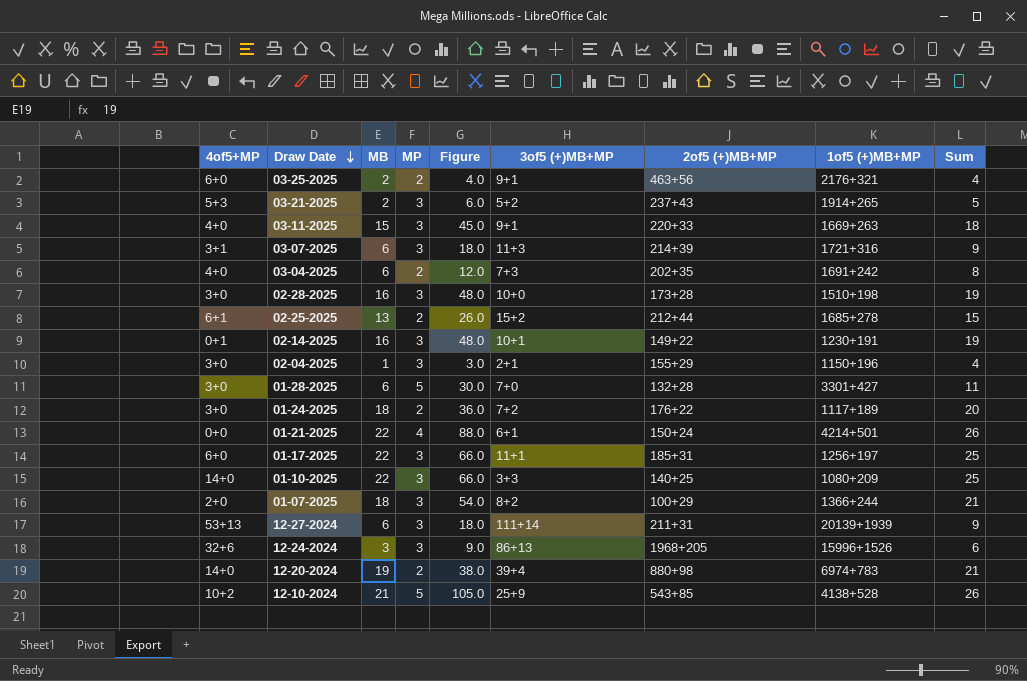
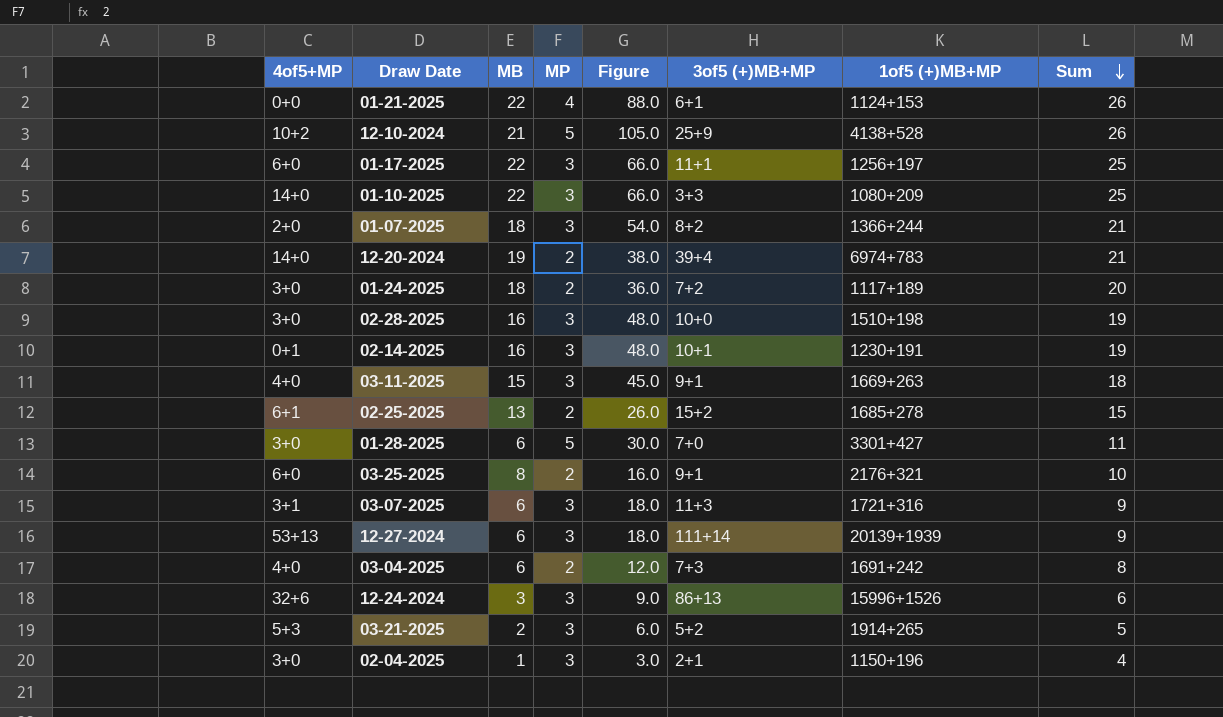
row order: Draw Date descending -> Sum descending
column 2of5 (+)MB+MP | position: 7 -> none
01-21-2025 | 1of5 (+)MB+MP: 4214+501 -> 1124+153
03-25-2025 | MB: 2 -> 8
03-25-2025 | Figure: 4.0 -> 16.0
03-25-2025 | Sum: 4 -> 10

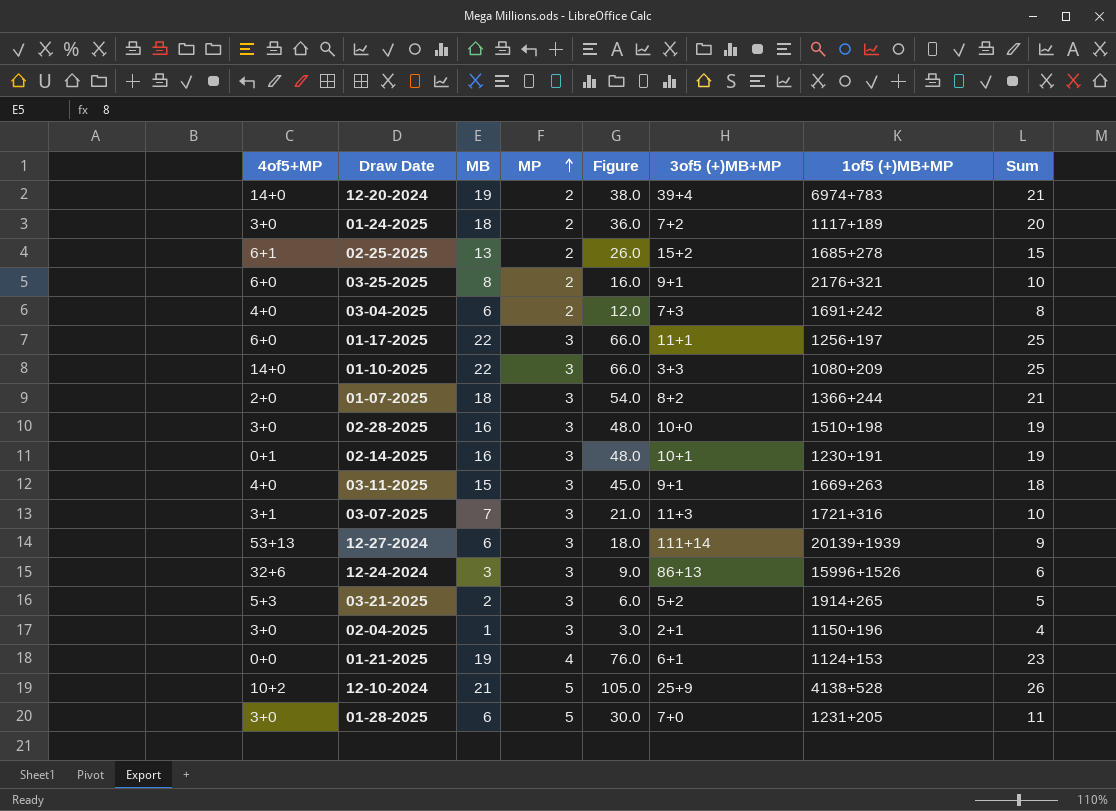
row order: Sum descending -> MP ascending
03-07-2025 | MB: 6 -> 7
03-07-2025 | Figure: 18.0 -> 21.0
03-07-2025 | Sum: 9 -> 10
01-21-2025 | MB: 22 -> 19
01-21-2025 | Figure: 88.0 -> 76.0
01-21-2025 | Sum: 26 -> 23
01-28-2025 | 1of5 (+)MB+MP: 3301+427 -> 1231+205

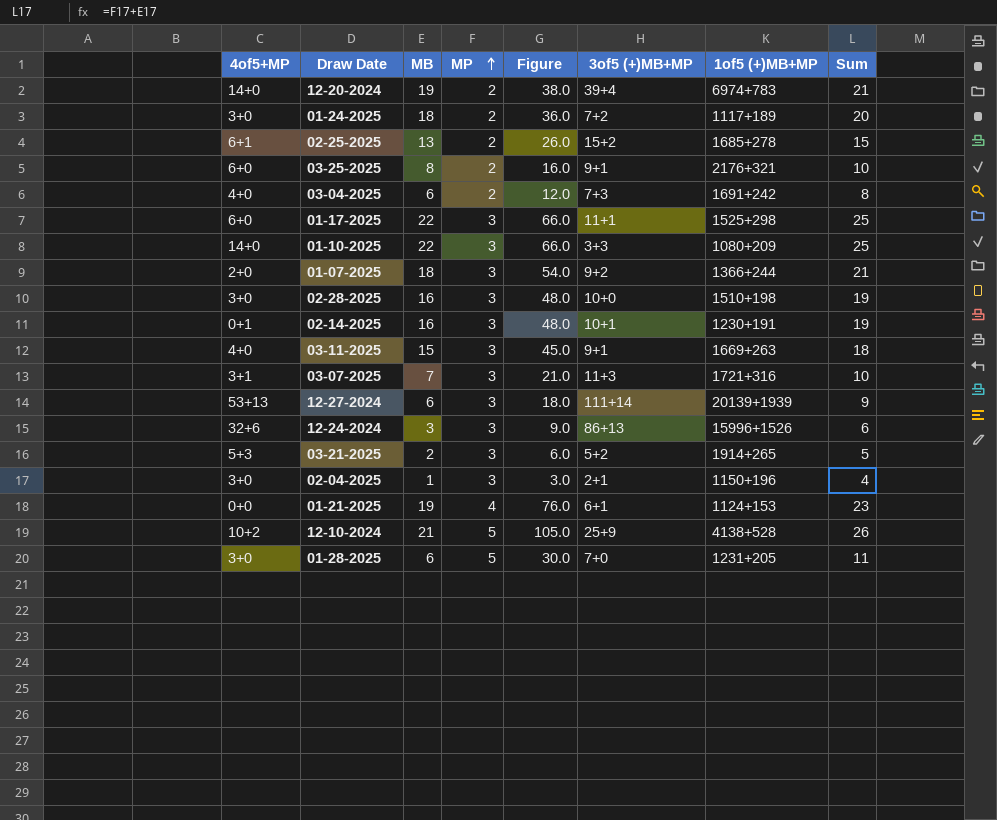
01-17-2025 | 1of5 (+)MB+MP: 1256+197 -> 1525+298
01-07-2025 | 3of5 (+)MB+MP: 8+2 -> 9+2

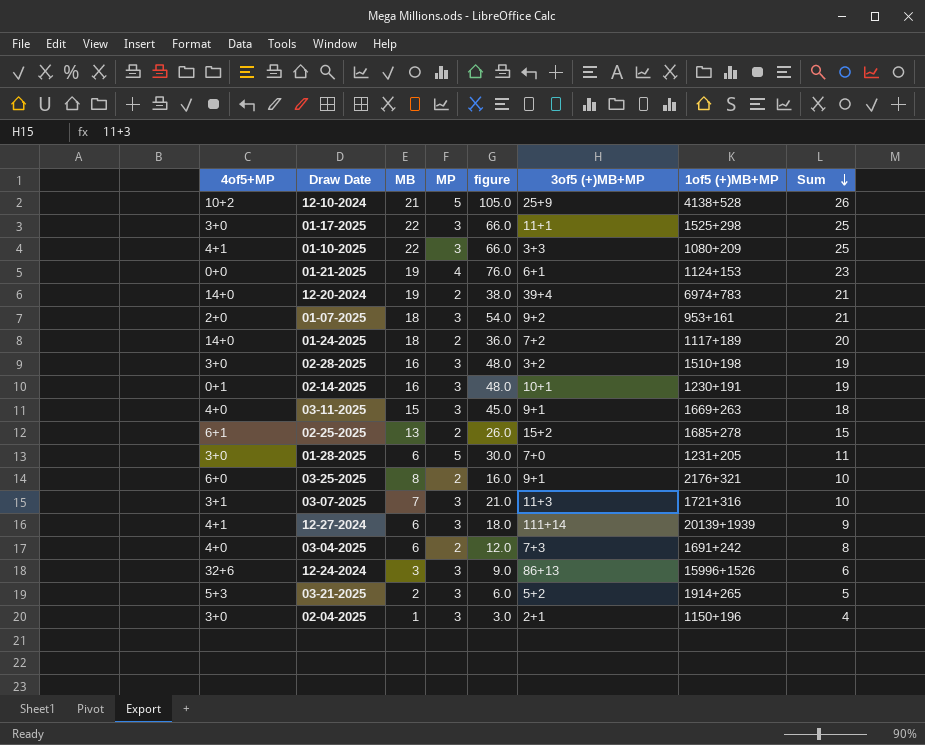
row order: MP ascending -> Sum descending
column name: Figure -> figure
01-17-2025 | 4of5+MP: 6+0 -> 3+0
01-10-2025 | 4of5+MP: 14+0 -> 4+1
01-07-2025 | 1of5 (+)MB+MP: 1366+244 -> 953+161
01-24-2025 | 4of5+MP: 3+0 -> 14+0
02-28-2025 | 3of5 (+)MB+MP: 10+0 -> 3+2
12-27-2024 | 4of5+MP: 53+13 -> 4+1

